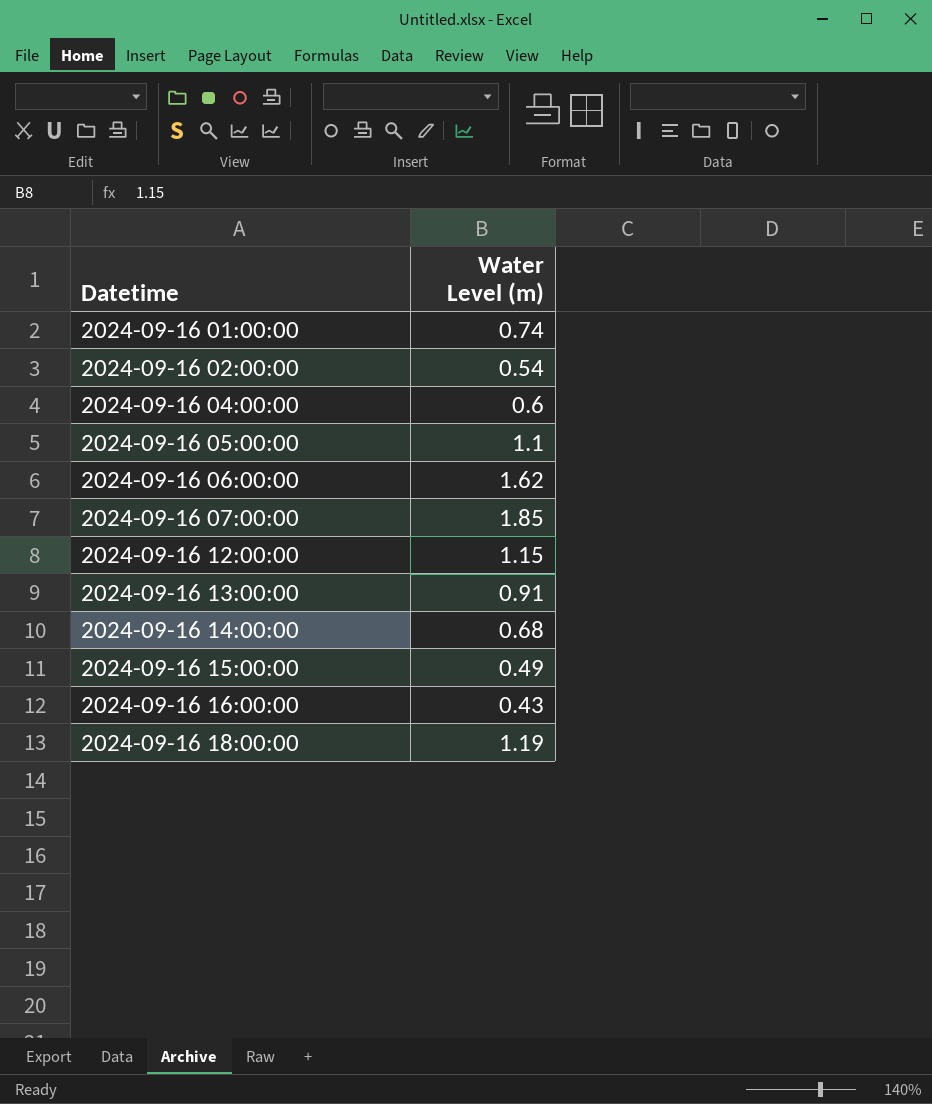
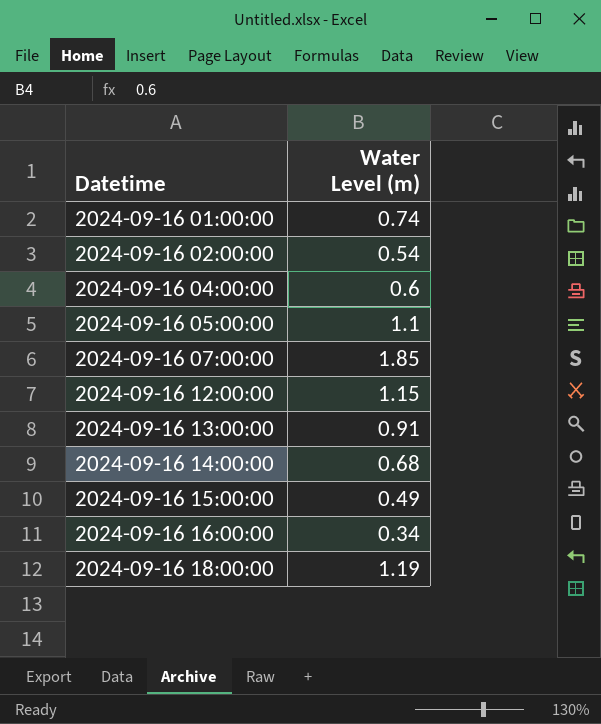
row 2024-09-16 06:00:00: 1.62 -> none
2024-09-16 16:00:00 | Water Level (m): 0.43 -> 0.34

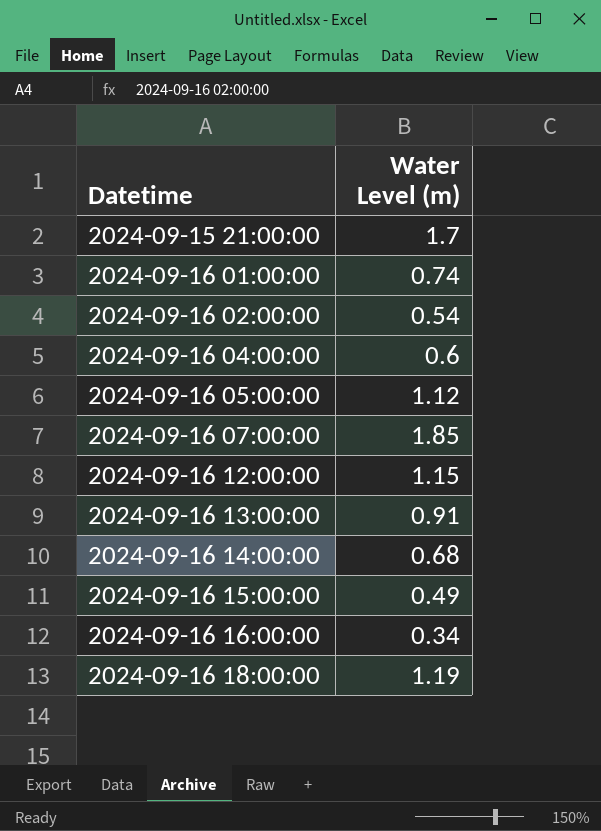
row 2024-09-15 21:00:00: none -> 1.7
2024-09-16 05:00:00 | Water Level (m): 1.1 -> 1.12

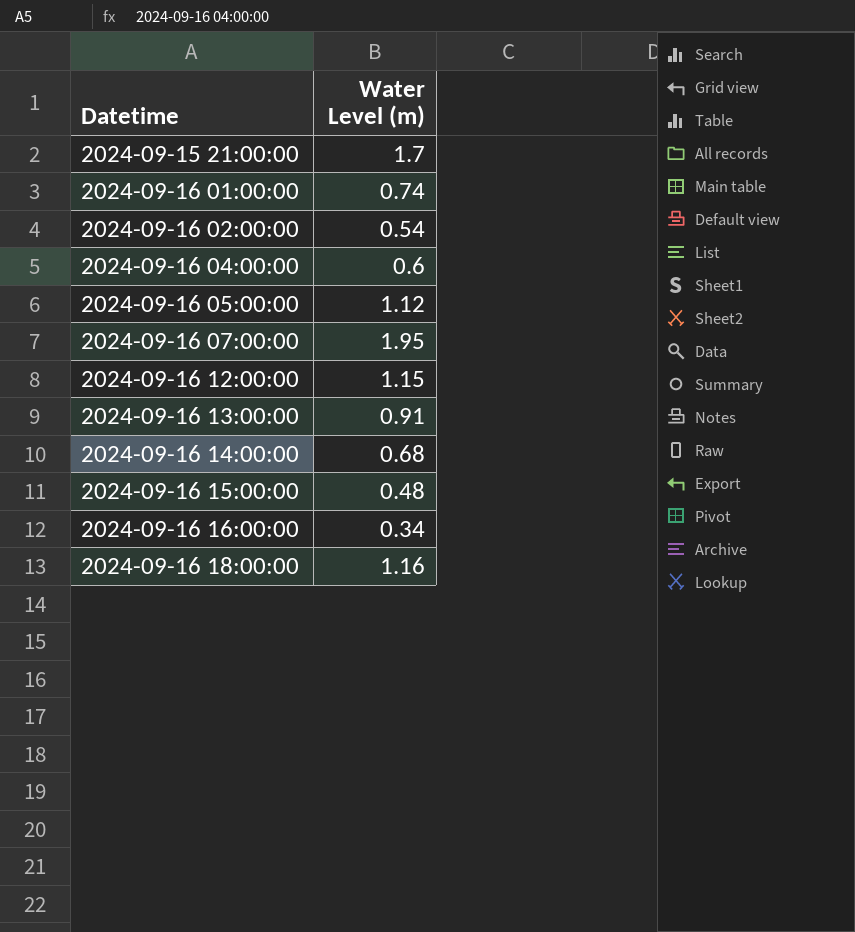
2024-09-16 07:00:00 | Water Level (m): 1.85 -> 1.95
2024-09-16 15:00:00 | Water Level (m): 0.49 -> 0.48
2024-09-16 18:00:00 | Water Level (m): 1.19 -> 1.16

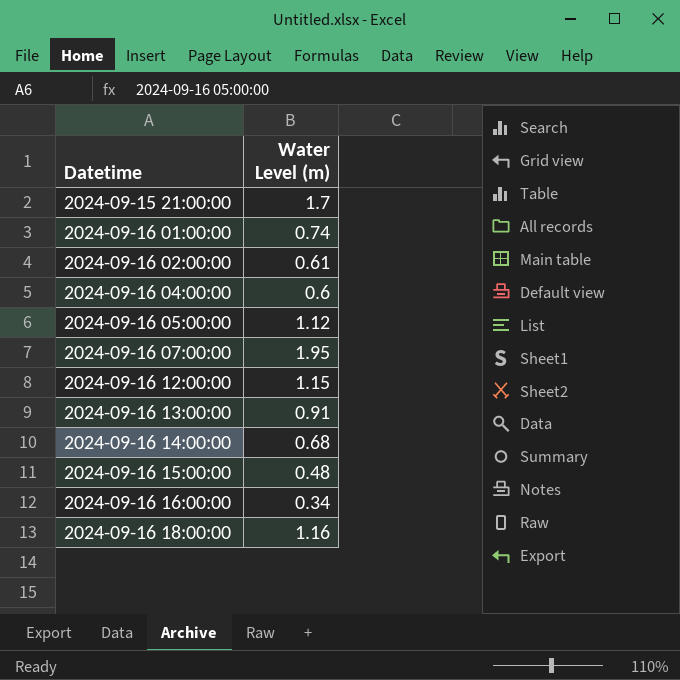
2024-09-16 02:00:00 | Water Level (m): 0.54 -> 0.61

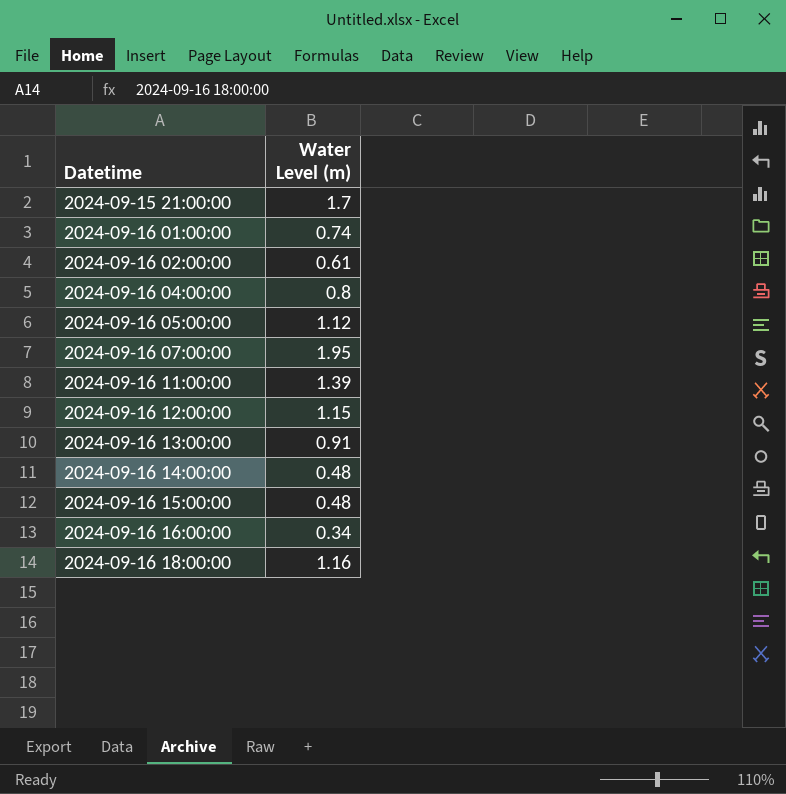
2024-09-16 04:00:00 | Water Level (m): 0.6 -> 0.8
row 2024-09-16 11:00:00: none -> 1.39
2024-09-16 14:00:00 | Water Level (m): 0.68 -> 0.48

